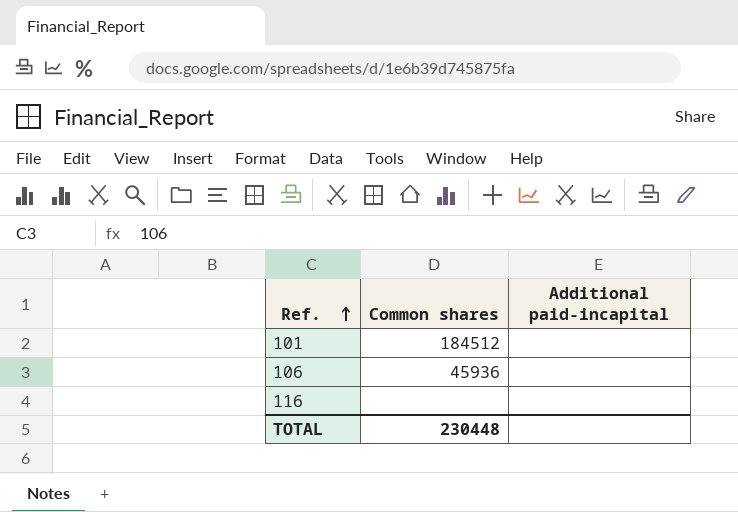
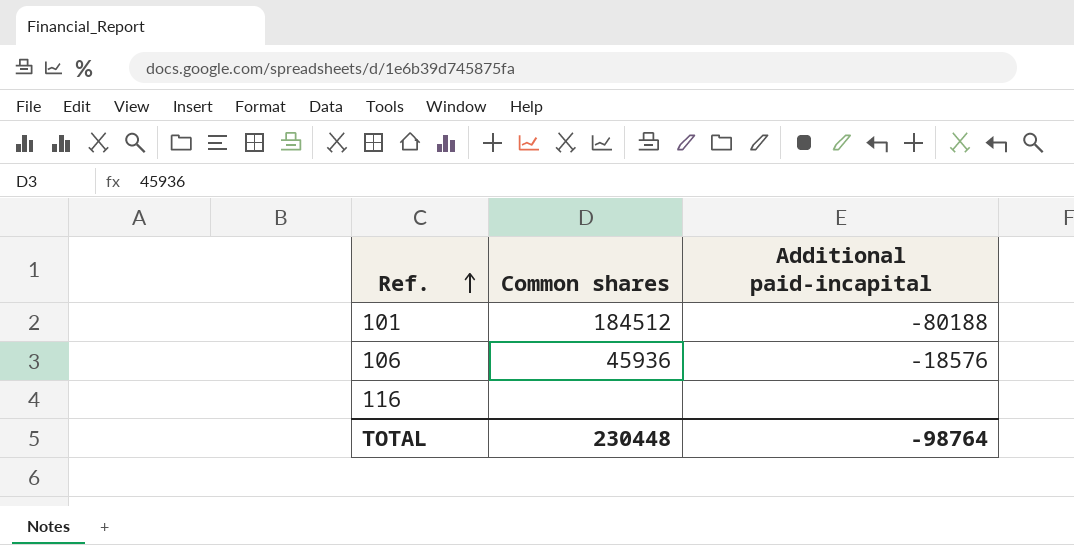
101 | Additional paid-incapital: none -> -80188
106 | Additional paid-incapital: none -> -18576
TOTAL | Additional paid-incapital: none -> -98764

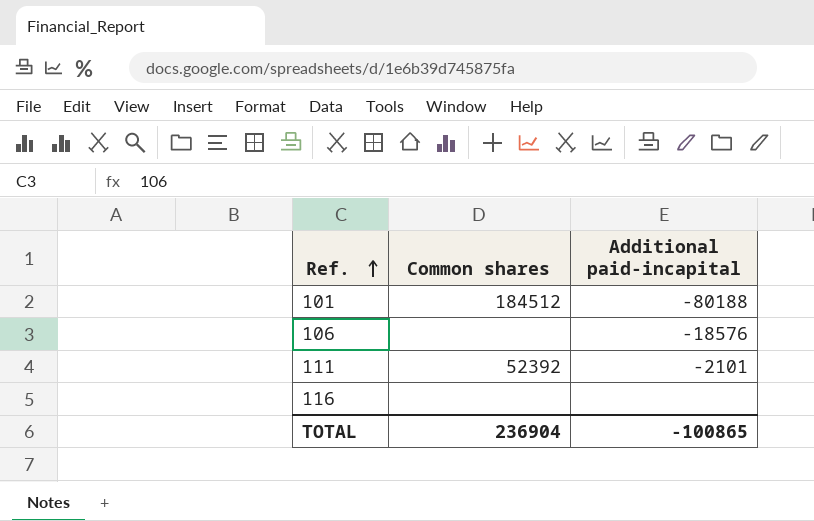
106 | Common shares: 45936 -> none
row 111: none -> 52392 | -2101
TOTAL | Common shares: 230448 -> 236904
TOTAL | Additional paid-incapital: -98764 -> -100865

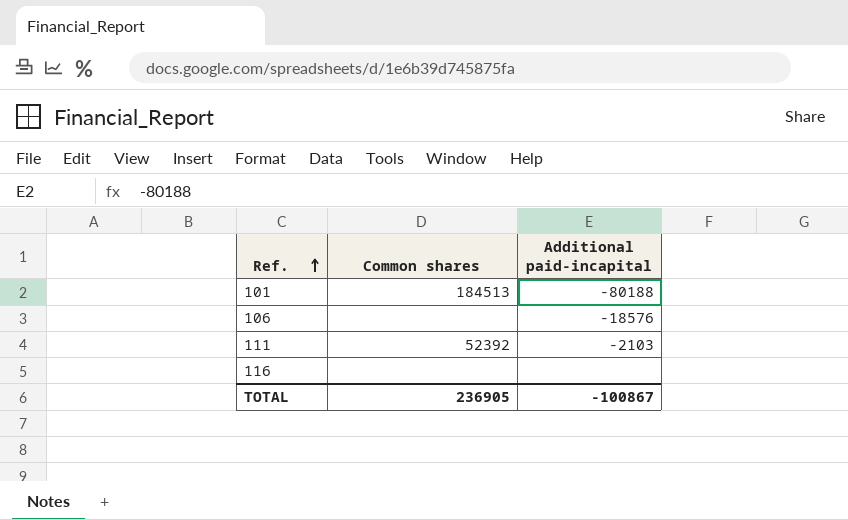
101 | Common shares: 184512 -> 184513
111 | Additional paid-incapital: -2101 -> -2103
TOTAL | Common shares: 236904 -> 236905
TOTAL | Additional paid-incapital: -100865 -> -100867

